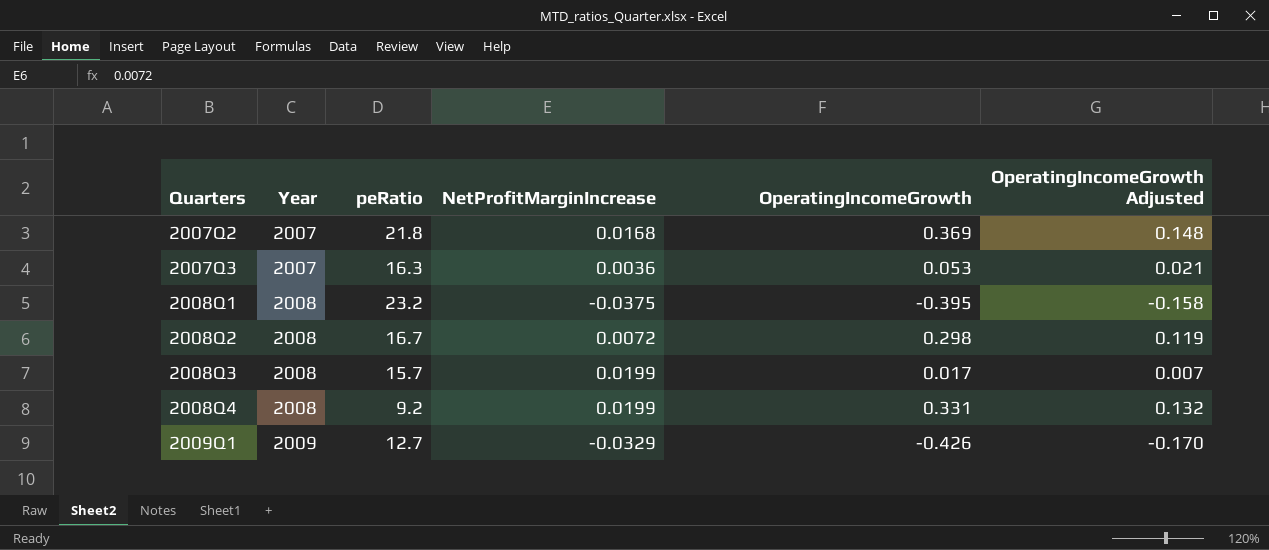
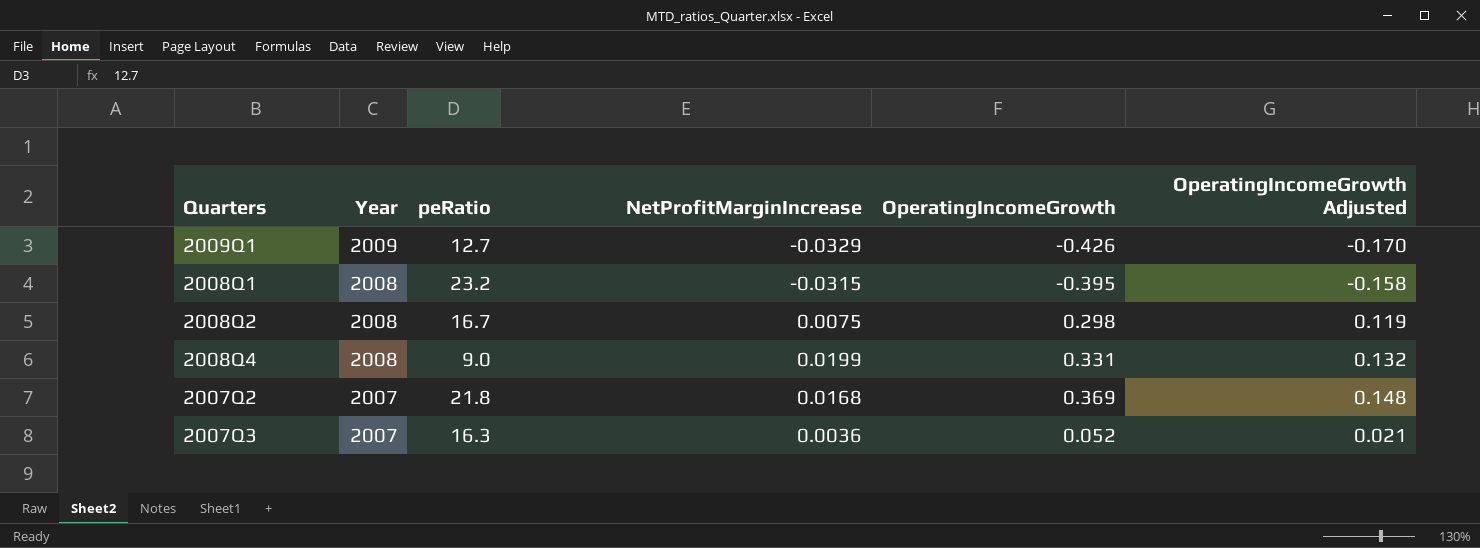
row order: Quarters ascending -> Year descending
row 2008Q3: 2008 | 15.7 | 0.0199 | 0.017 | 0.007 -> none
2008Q1 | NetProfitMarginIncrease: -0.0375 -> -0.0315
2008Q2 | NetProfitMarginIncrease: 0.0072 -> 0.0075
2008Q4 | peRatio: 9.2 -> 9.0
2007Q3 | OperatingIncomeGrowth: 0.053 -> 0.052

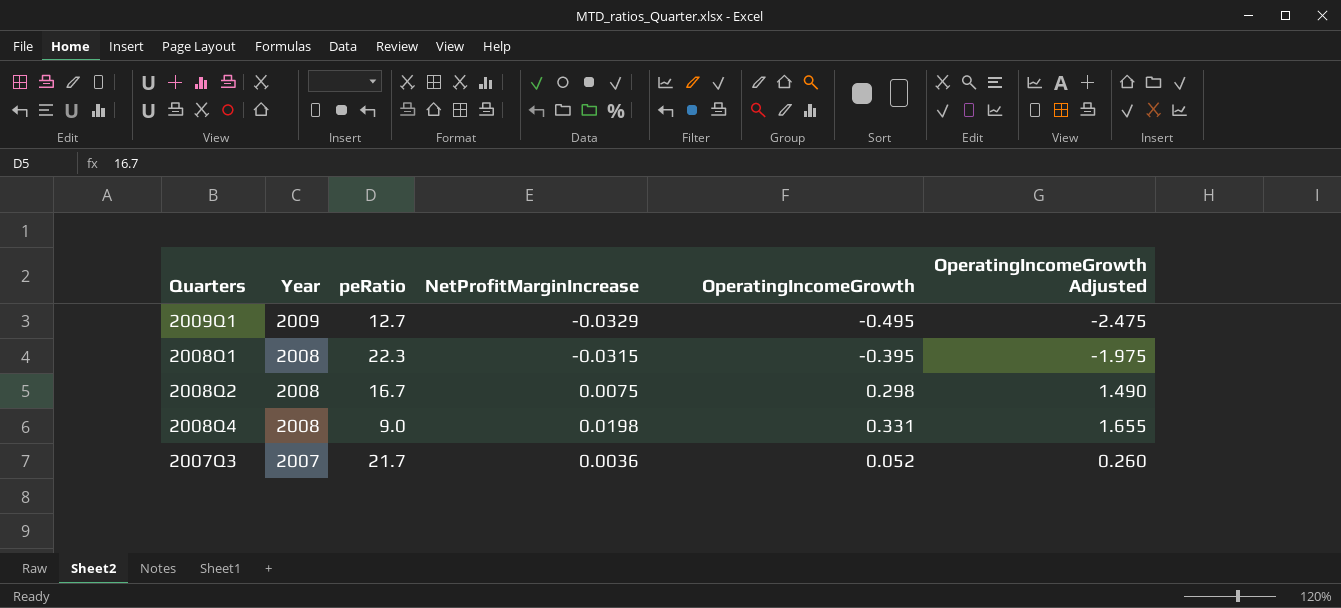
column OperatingIncomeGrowth Adjusted | formula: [OperatingIncomeGrowth] * 0.4 -> [OperatingIncomeGrowth] * 5
row 2007Q2: 2007 | 21.8 | 0.0168 | 0.369 | 0.148 -> none
2009Q1 | OperatingIncomeGrowth: -0.426 -> -0.495
2008Q1 | peRatio: 23.2 -> 22.3
2008Q4 | NetProfitMarginIncrease: 0.0199 -> 0.0198
2007Q3 | peRatio: 16.3 -> 21.7

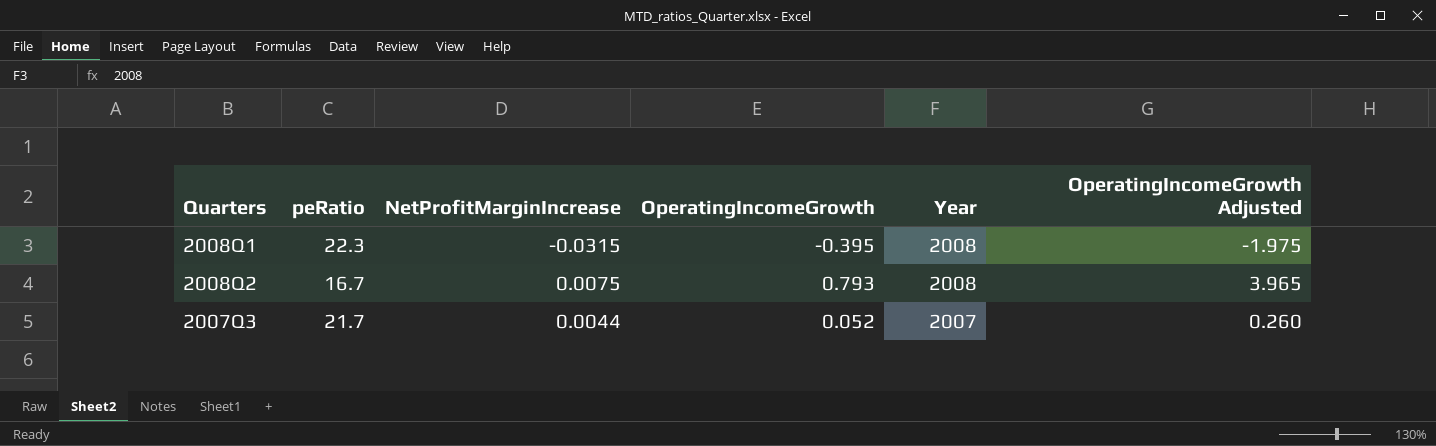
column Year | position: 2 -> 5
row 2009Q1: 2009 | 12.7 | -0.0329 | -0.495 | -2.475 -> none
row 2008Q4: 2008 | 9.0 | 0.0198 | 0.331 | 1.655 -> none
2008Q2 | OperatingIncomeGrowth: 0.298 -> 0.793
2008Q2 | OperatingIncomeGrowth Adjusted: 1.490 -> 3.965
2007Q3 | NetProfitMarginIncrease: 0.0036 -> 0.0044

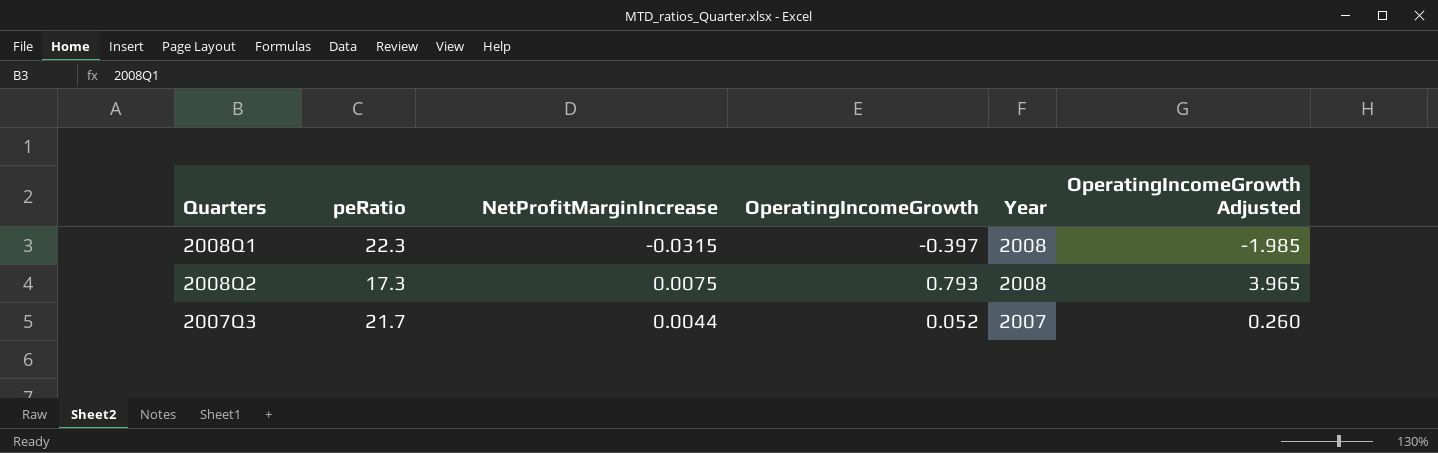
2008Q1 | OperatingIncomeGrowth: -0.395 -> -0.397
2008Q1 | OperatingIncomeGrowth Adjusted: -1.975 -> -1.985
2008Q2 | peRatio: 16.7 -> 17.3

